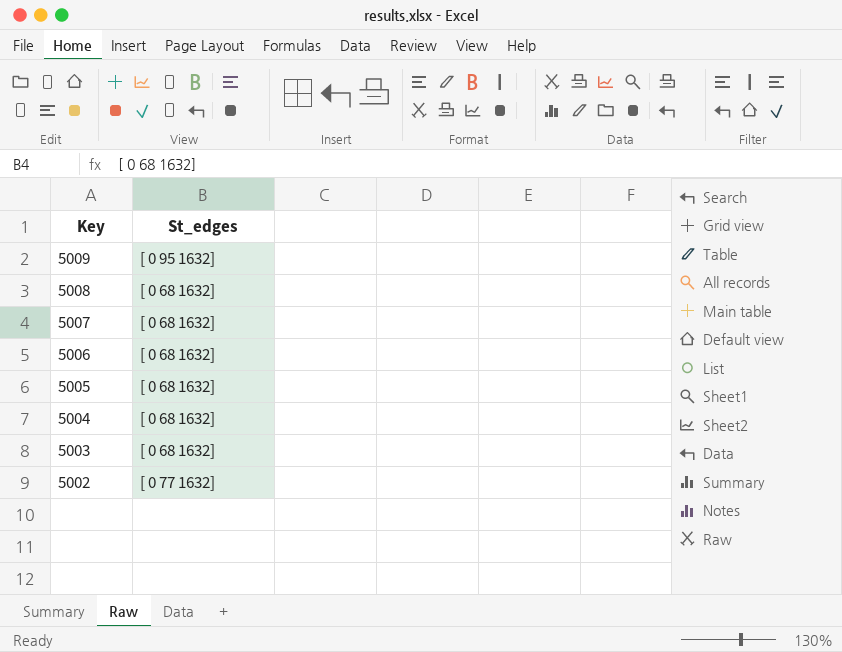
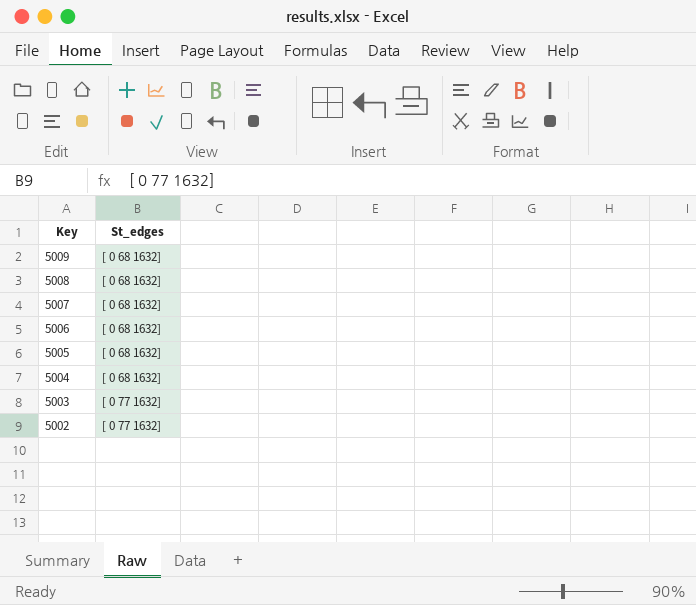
5009 | St_edges: [ 0 95 1632] -> [ 0 68 1632]
5003 | St_edges: [ 0 68 1632] -> [ 0 77 1632]

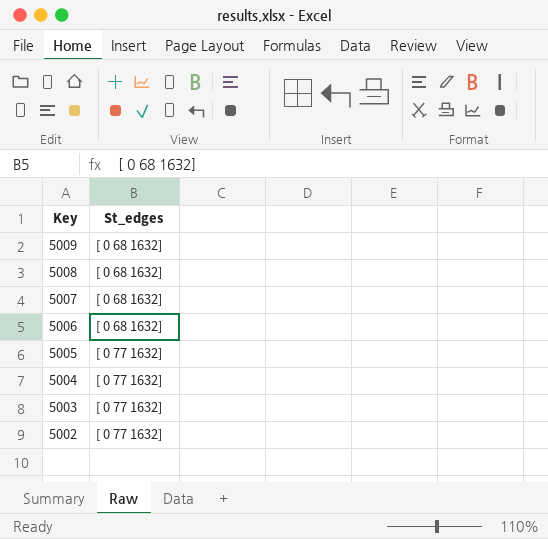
5005 | St_edges: [ 0 68 1632] -> [ 0 77 1632]
5004 | St_edges: [ 0 68 1632] -> [ 0 77 1632]

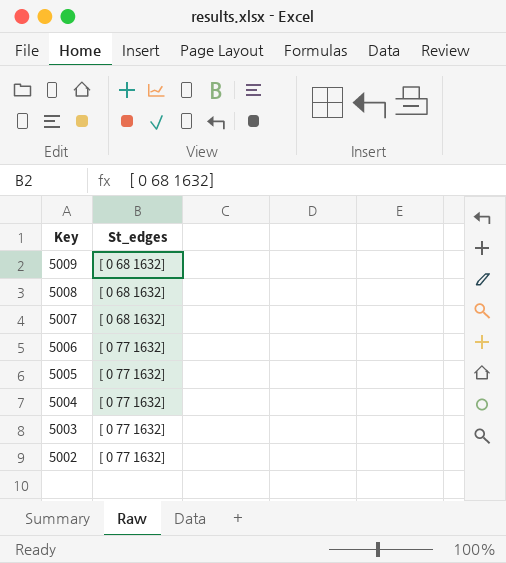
5006 | St_edges: [ 0 68 1632] -> [ 0 77 1632]

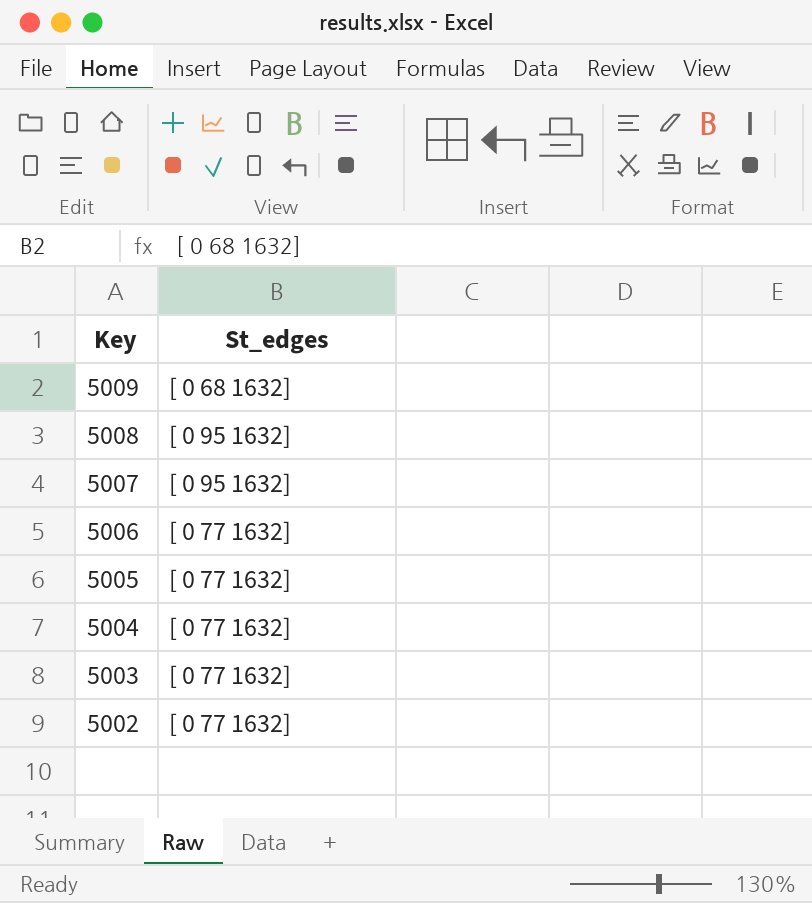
5008 | St_edges: [ 0 68 1632] -> [ 0 95 1632]
5007 | St_edges: [ 0 68 1632] -> [ 0 95 1632]

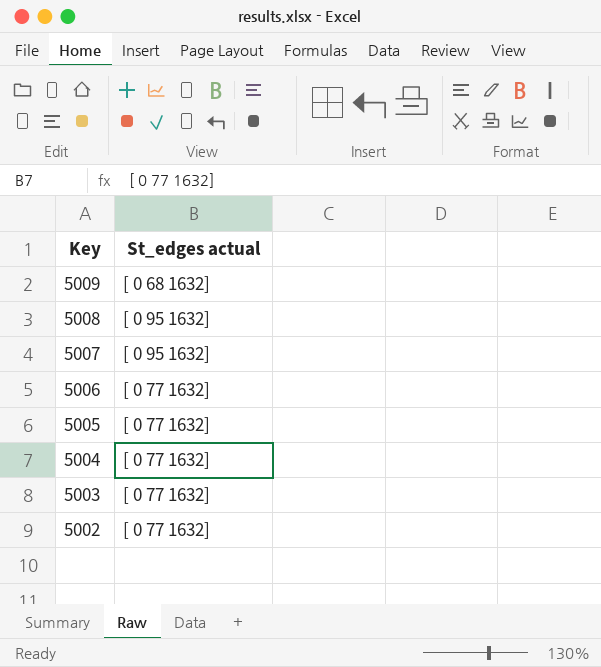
column name: St_edges -> St_edges actual

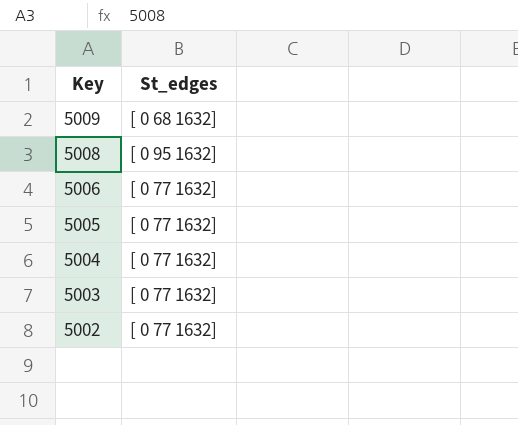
column name: St_edges actual -> St_edges
row 5007: [ 0 95 1632] -> none

